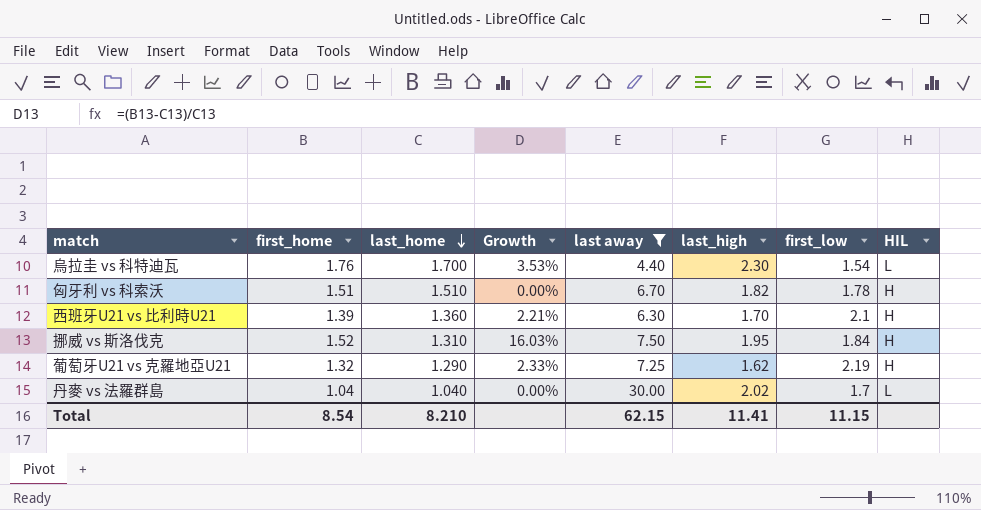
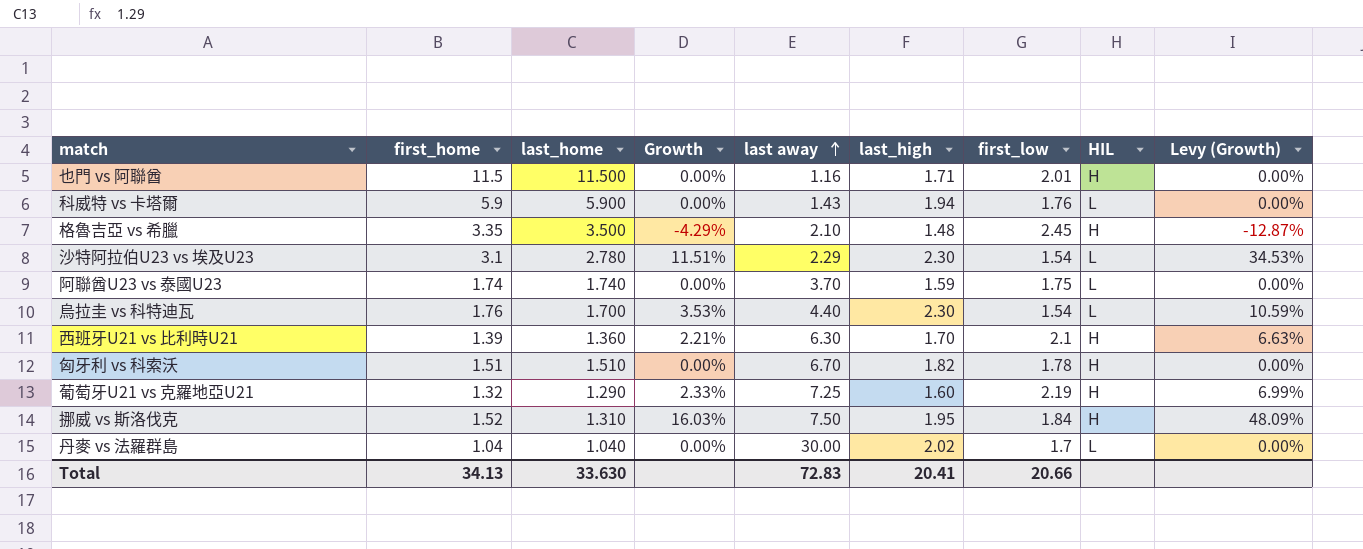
filter: last away >= 4.40 -> none
row order: last_home descending -> last away ascending
column Levy (Growth) | formula: none -> [Growth] * 3
葡萄牙U21 vs 克羅地亞U21 | last_high: 1.62 -> 1.60
Total | first_home: 8.54 -> 34.13
Total | last_home: 8.210 -> 33.630
Total | last away: 62.15 -> 72.83
Total | last_high: 11.41 -> 20.41
Total | first_low: 11.15 -> 20.66

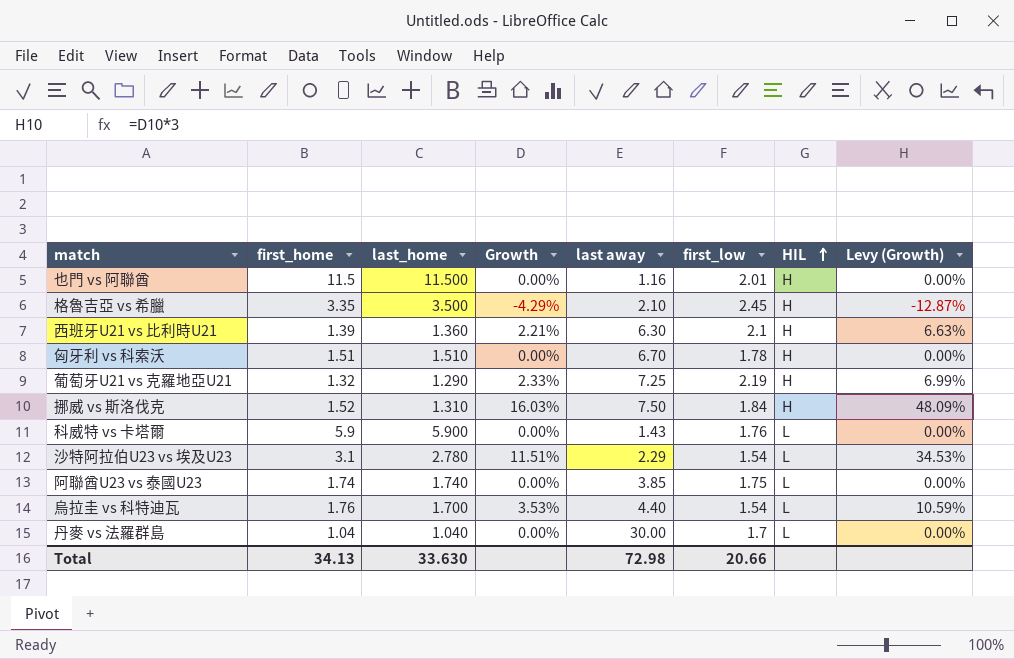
row order: last away ascending -> HIL ascending
column last_high | position: 6 -> none
阿聯酋U23 vs 泰國U23 | last away: 3.70 -> 3.85
Total | last away: 72.83 -> 72.98

